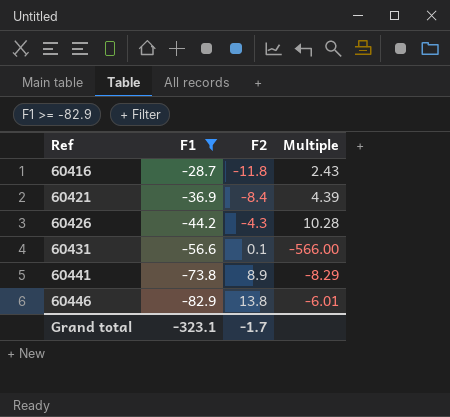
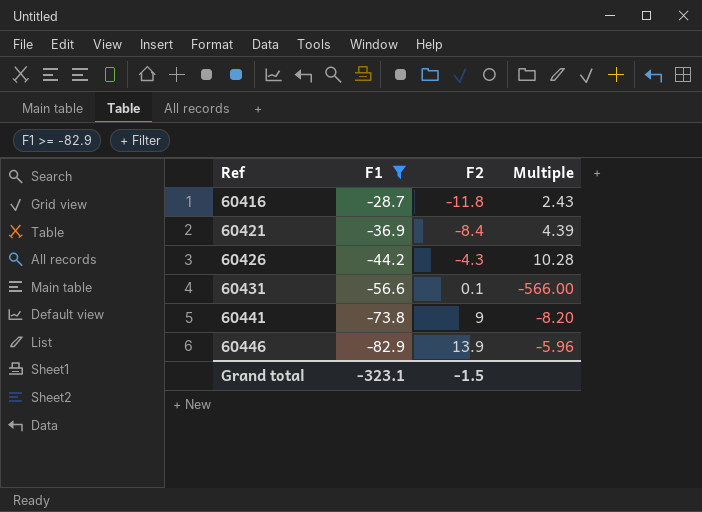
60441 | F2: 8.9 -> 9
60441 | Multiple: -8.29 -> -8.20
60446 | F2: 13.8 -> 13.9
60446 | Multiple: -6.01 -> -5.96
Grand total | F2: -1.7 -> -1.5

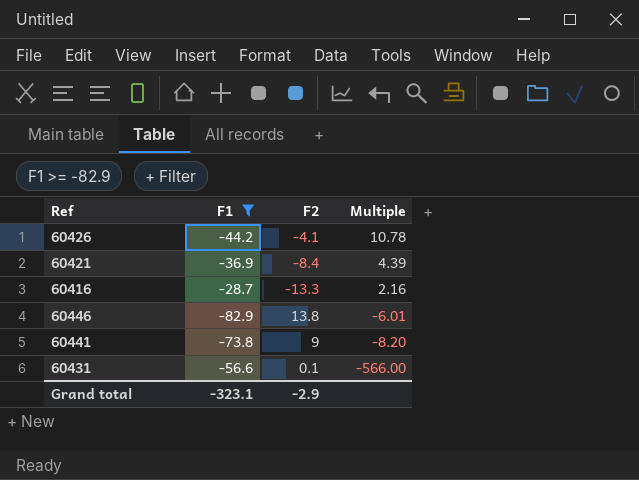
row order: Ref ascending -> Multiple descending
60426 | F2: -4.3 -> -4.1
60426 | Multiple: 10.28 -> 10.78
60416 | F2: -11.8 -> -13.3
60416 | Multiple: 2.43 -> 2.16
60446 | F2: 13.9 -> 13.8
60446 | Multiple: -5.96 -> -6.01
Grand total | F2: -1.5 -> -2.9

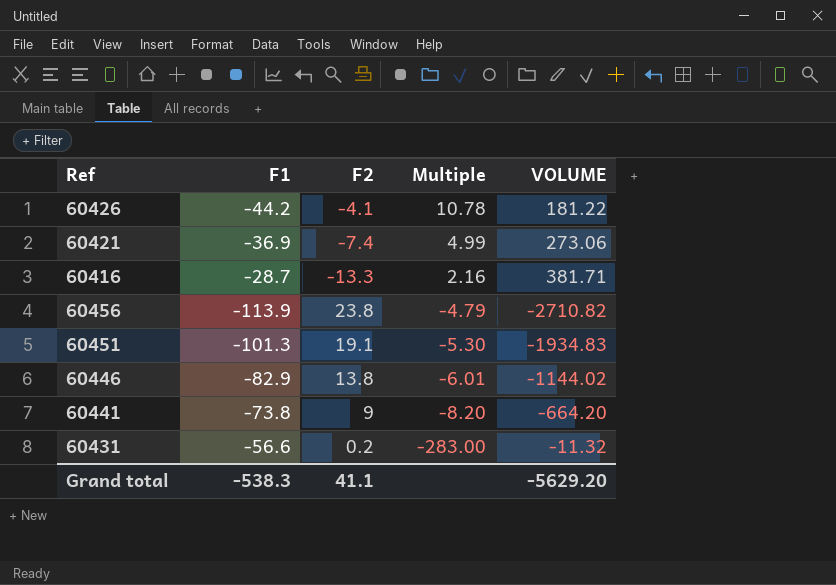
filter: F1 >= -82.9 -> none
column VOLUME | formula: none -> [F1] * [F2]
60421 | F2: -8.4 -> -7.4
60421 | Multiple: 4.39 -> 4.99
60431 | F2: 0.1 -> 0.2
60431 | Multiple: -566.00 -> -283.00
Grand total | F1: -323.1 -> -538.3
Grand total | F2: -2.9 -> 41.1

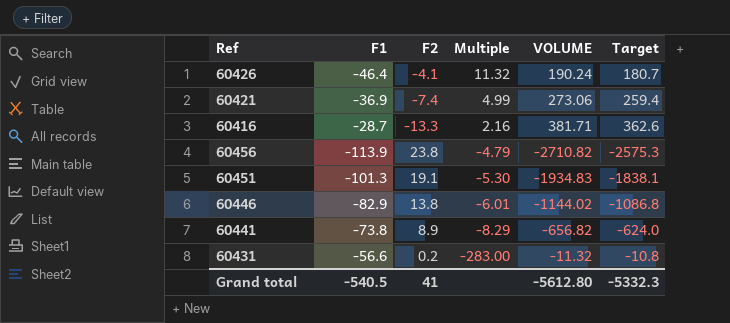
column Target | formula: none -> [VOLUME] * 0.95
60426 | F1: -44.2 -> -46.4
60426 | Multiple: 10.78 -> 11.32
60426 | VOLUME: 181.22 -> 190.24
60441 | F2: 9 -> 8.9
60441 | Multiple: -8.20 -> -8.29
60441 | VOLUME: -664.20 -> -656.82
Grand total | F1: -538.3 -> -540.5
Grand total | F2: 41.1 -> 41
Grand total | VOLUME: -5629.20 -> -5612.80

